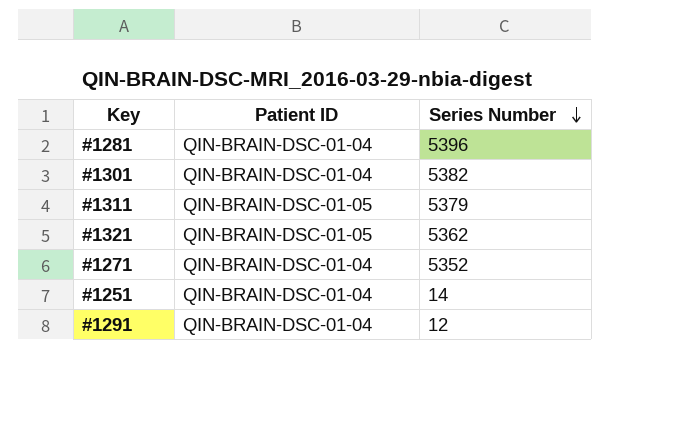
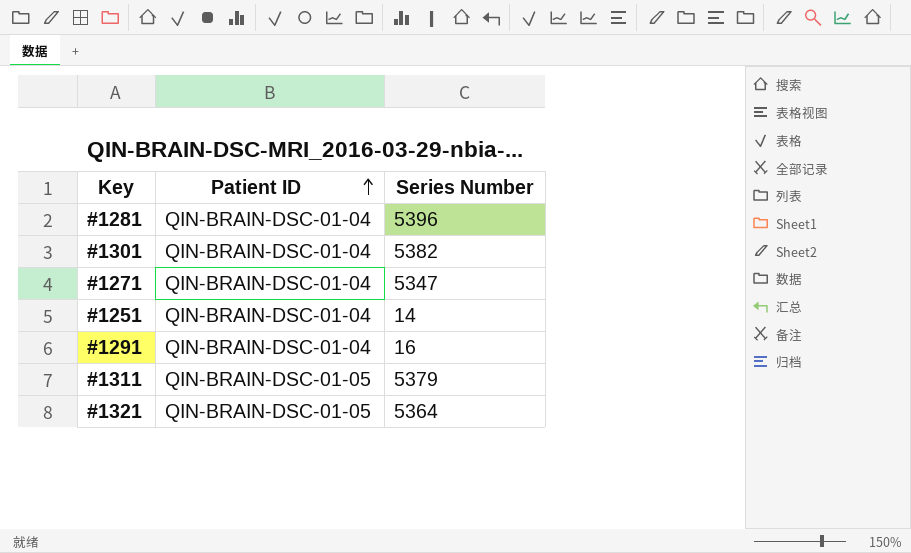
row order: Series Number descending -> Patient ID ascending
#1271 | Series Number: 5352 -> 5347
#1291 | Series Number: 12 -> 16
#1321 | Series Number: 5362 -> 5364

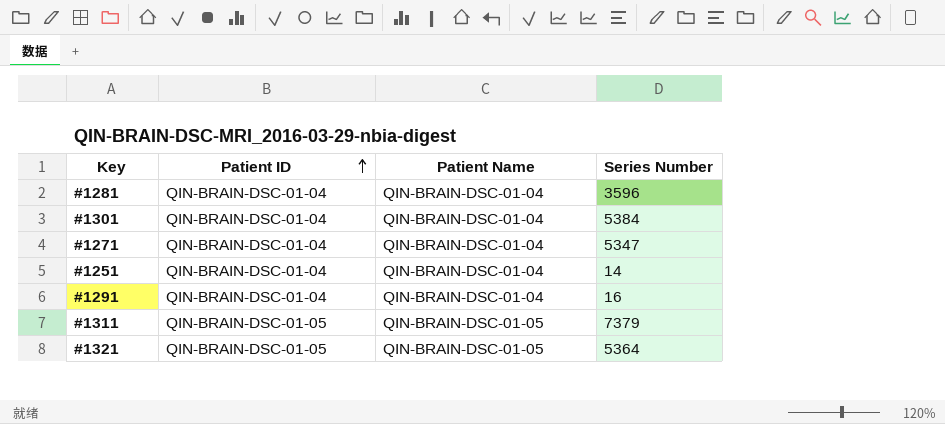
column Patient Name | position: none -> 3
#1281 | Series Number: 5396 -> 3596
#1301 | Series Number: 5382 -> 5384
#1311 | Series Number: 5379 -> 7379

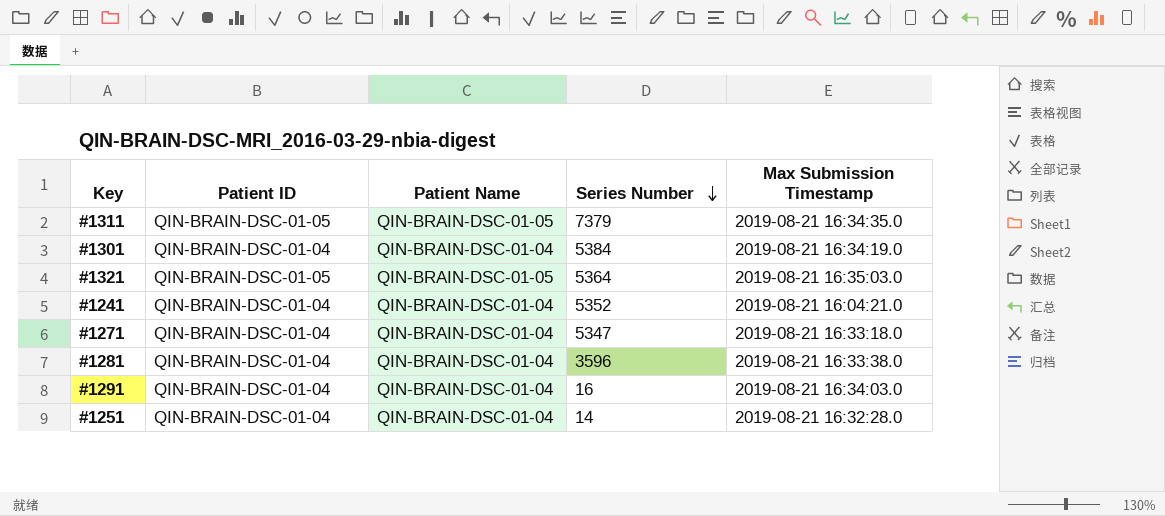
row order: Patient ID ascending -> Series Number descending
column Max Submission Timestamp | position: none -> 5
row #1241: none -> QIN-BRAIN-DSC-01-04 | QIN-BRAIN-DSC-01-04 | 5352 | 2019-08-21 16:04:21.0

